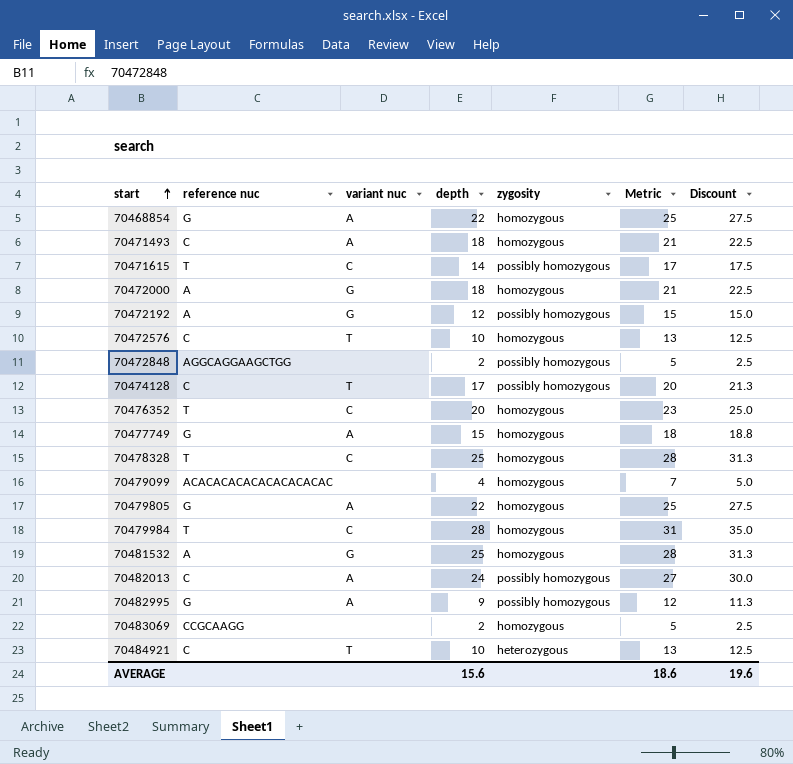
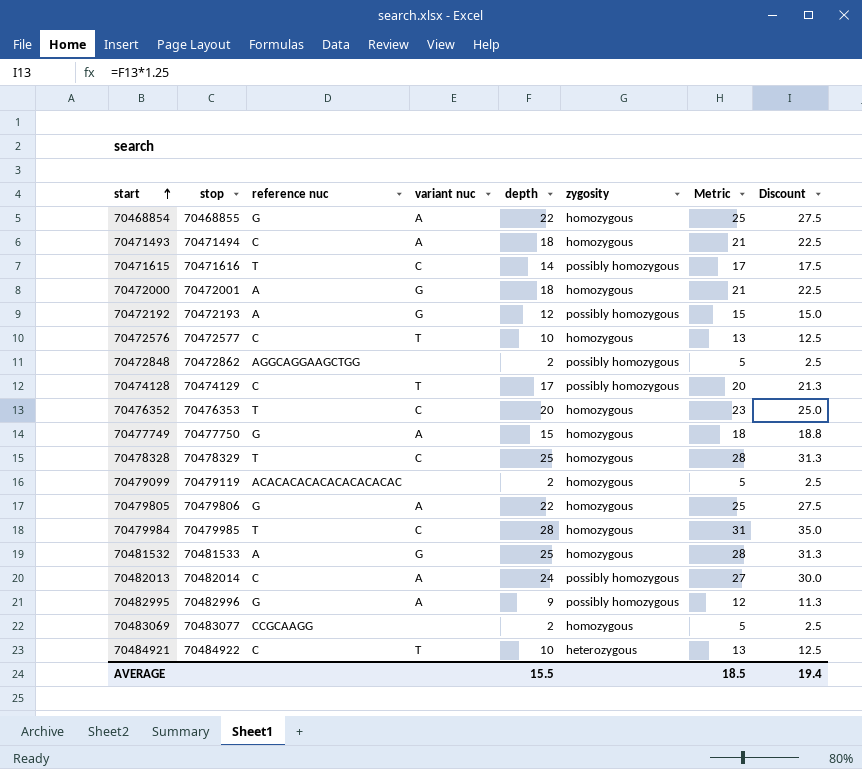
column stop | position: none -> 2
70479099 | depth: 4 -> 2
70479099 | Metric: 7 -> 5
70479099 | Discount: 5.0 -> 2.5
AVERAGE | depth: 15.6 -> 15.5
AVERAGE | Metric: 18.6 -> 18.5
AVERAGE | Discount: 19.6 -> 19.4

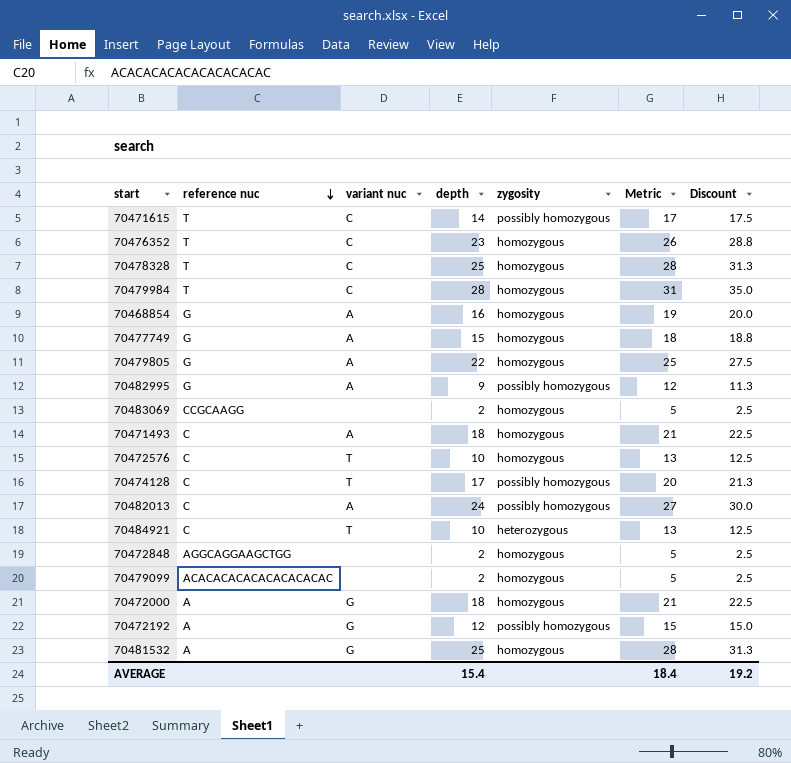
row order: start ascending -> reference nuc descending
column stop | position: 2 -> none
70476352 | depth: 20 -> 23
70476352 | Metric: 23 -> 26
70476352 | Discount: 25.0 -> 28.8
70468854 | depth: 22 -> 16
70468854 | Metric: 25 -> 19
70468854 | Discount: 27.5 -> 20.0
70472848 | zygosity: possibly homozygous -> homozygous
AVERAGE | depth: 15.5 -> 15.4
AVERAGE | Metric: 18.5 -> 18.4
AVERAGE | Discount: 19.4 -> 19.2

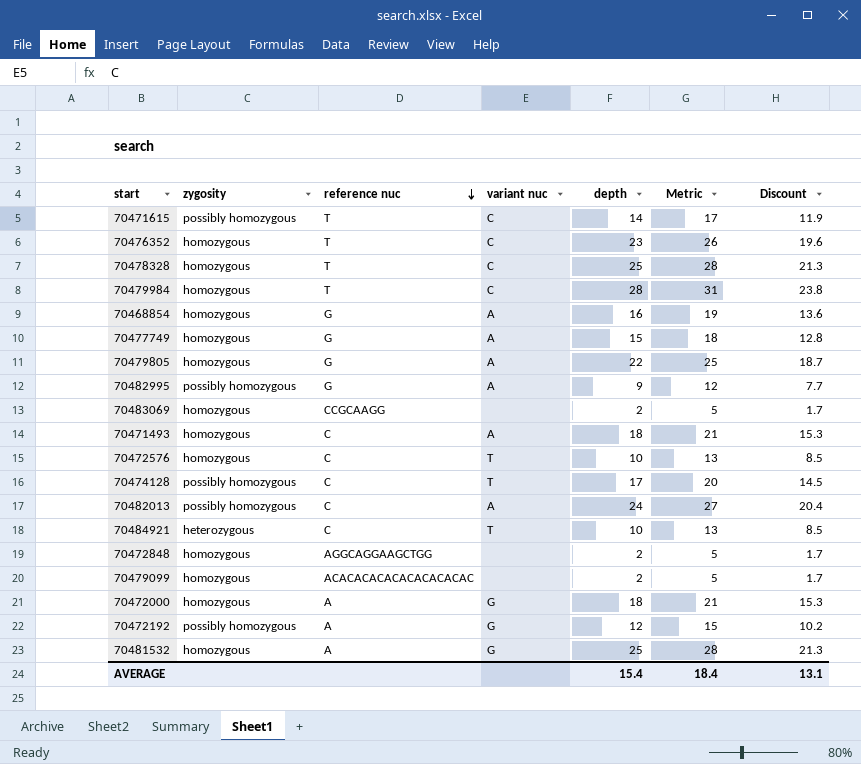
column zygosity | position: 5 -> 2
column Discount | formula: [depth] * 1.25 -> [depth] * 0.85
AVERAGE | Discount: 19.2 -> 13.1

